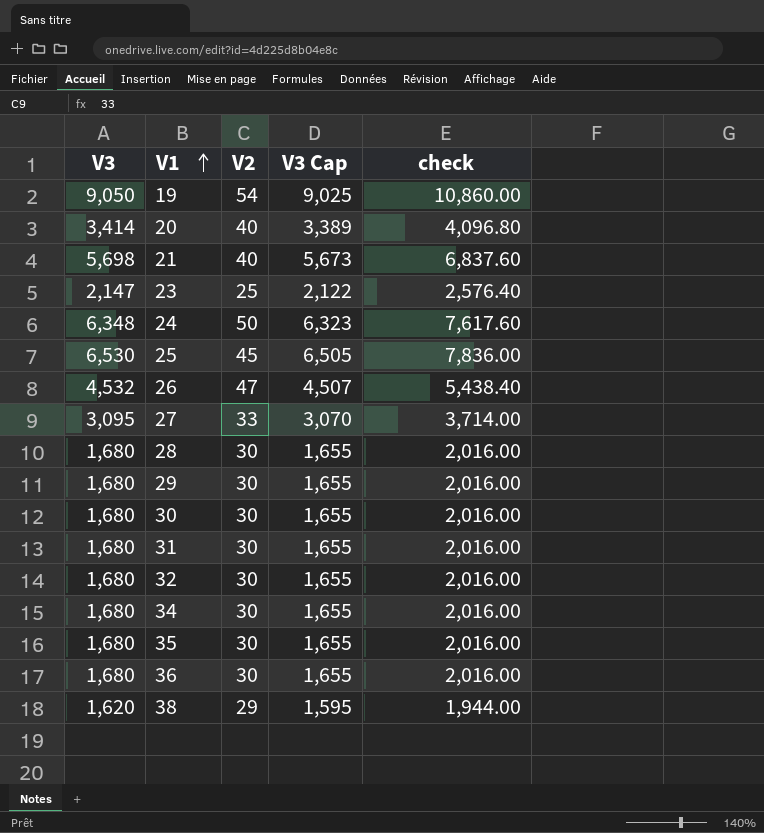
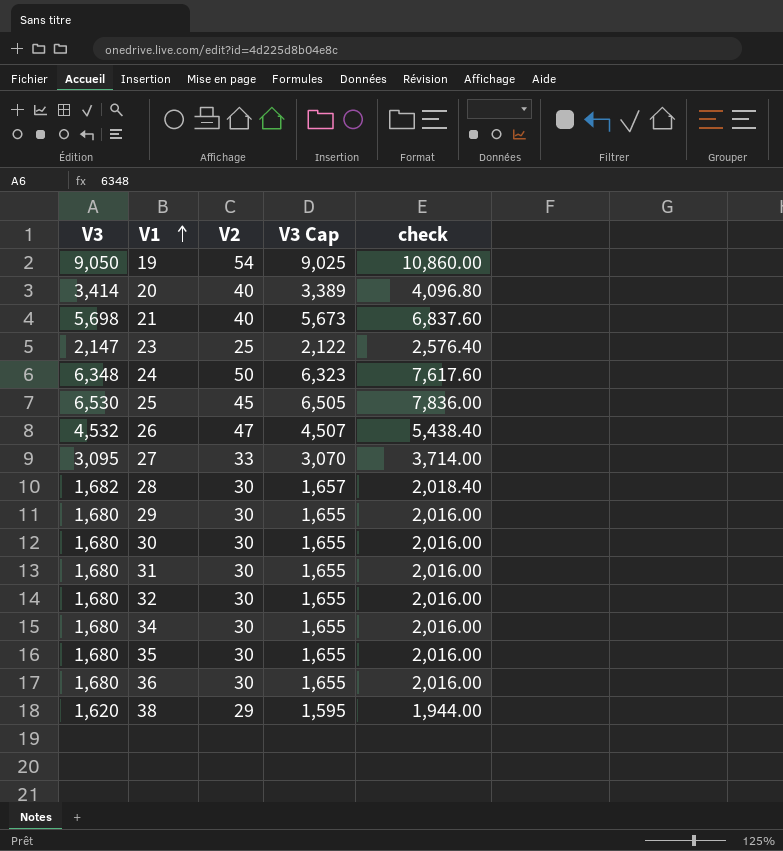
28 | V3: 1,680 -> 1,682
28 | V3 Cap: 1,655 -> 1,657
28 | check: 2,016.00 -> 2,018.40

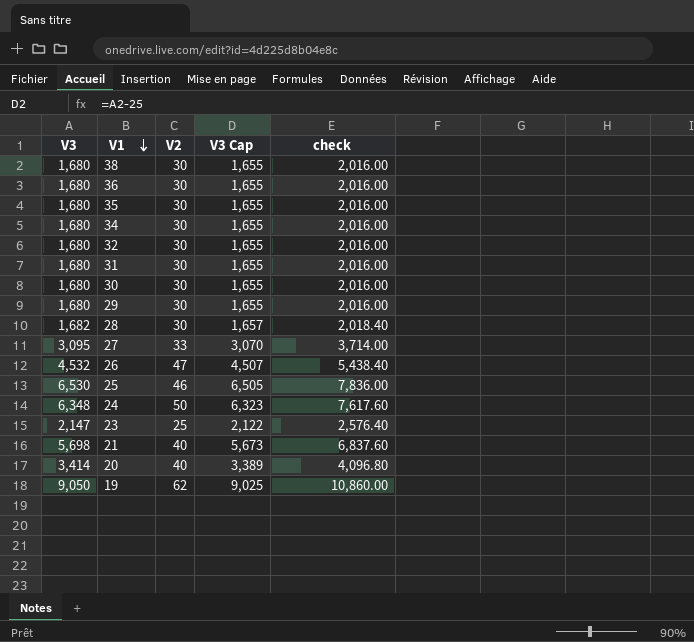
row order: V1 ascending -> V1 descending
38 | V3: 1,620 -> 1,680
38 | V2: 29 -> 30
38 | V3 Cap: 1,595 -> 1,655
38 | check: 1,944.00 -> 2,016.00
25 | V2: 45 -> 46
19 | V2: 54 -> 62

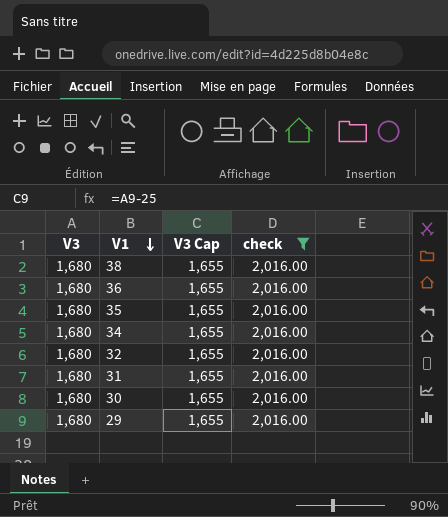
filter: none -> check = 2,016.00
column V2 | position: 3 -> none

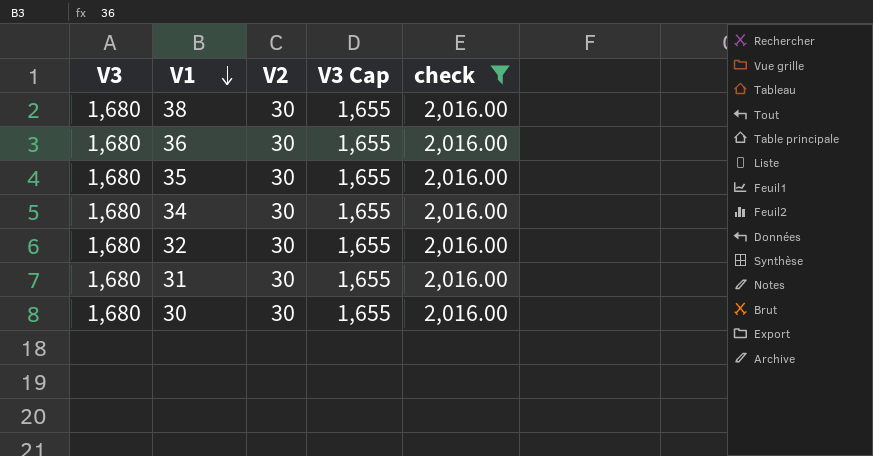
column V2 | position: none -> 3
row 29: 1,680 | 1,655 | 2,016.00 -> none

